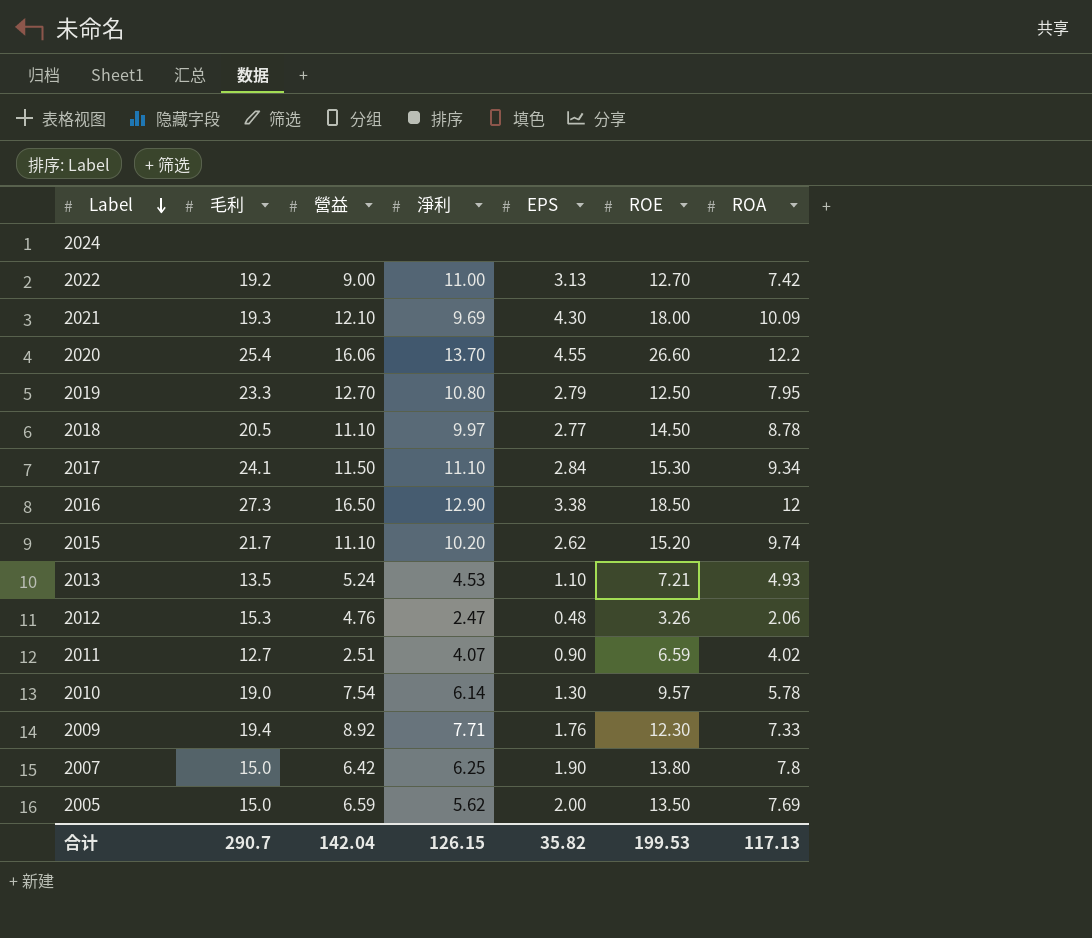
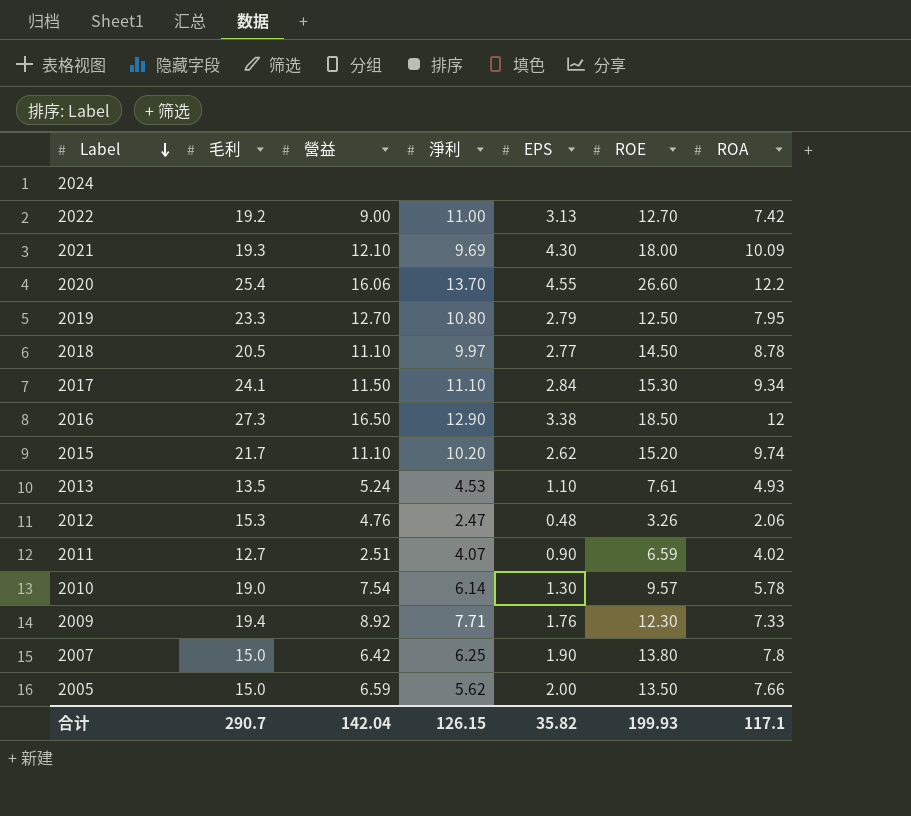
2013 | ROE: 7.21 -> 7.61
2005 | ROA: 7.69 -> 7.66
合计 | ROE: 199.53 -> 199.93
合计 | ROA: 117.13 -> 117.1

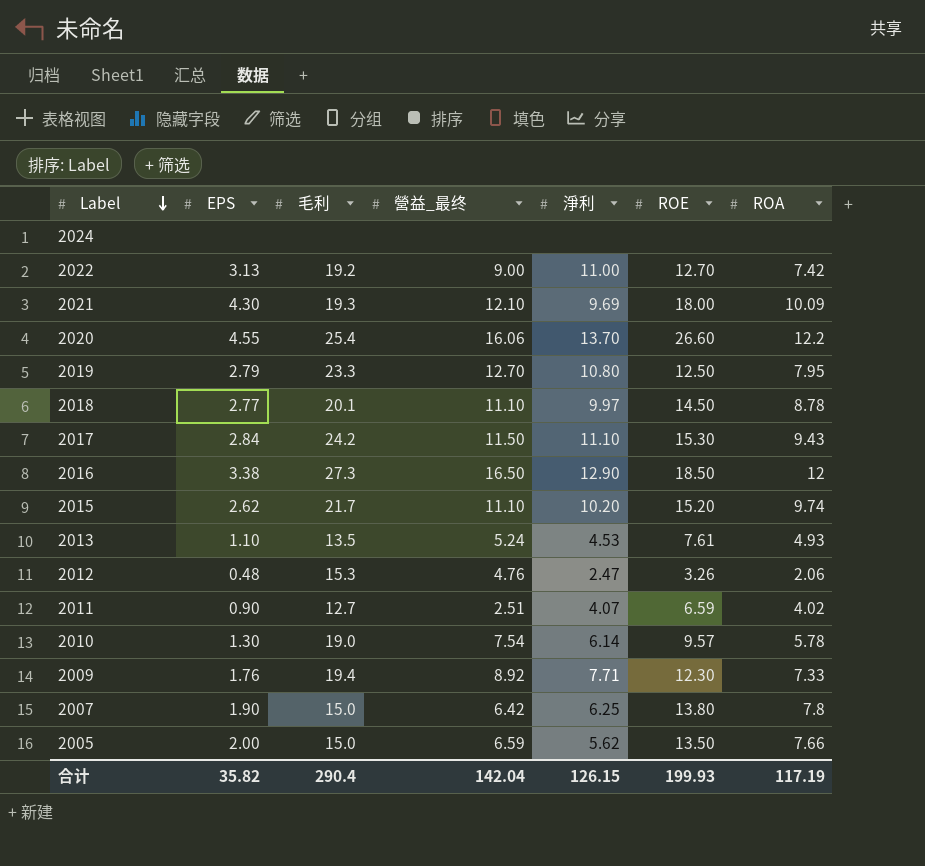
column EPS | position: 5 -> 2
column name: 營益 -> 營益_最终
2018 | 毛利: 20.5 -> 20.1
2017 | 毛利: 24.1 -> 24.2
2017 | ROA: 9.34 -> 9.43
合计 | 毛利: 290.7 -> 290.4
合计 | ROA: 117.1 -> 117.19

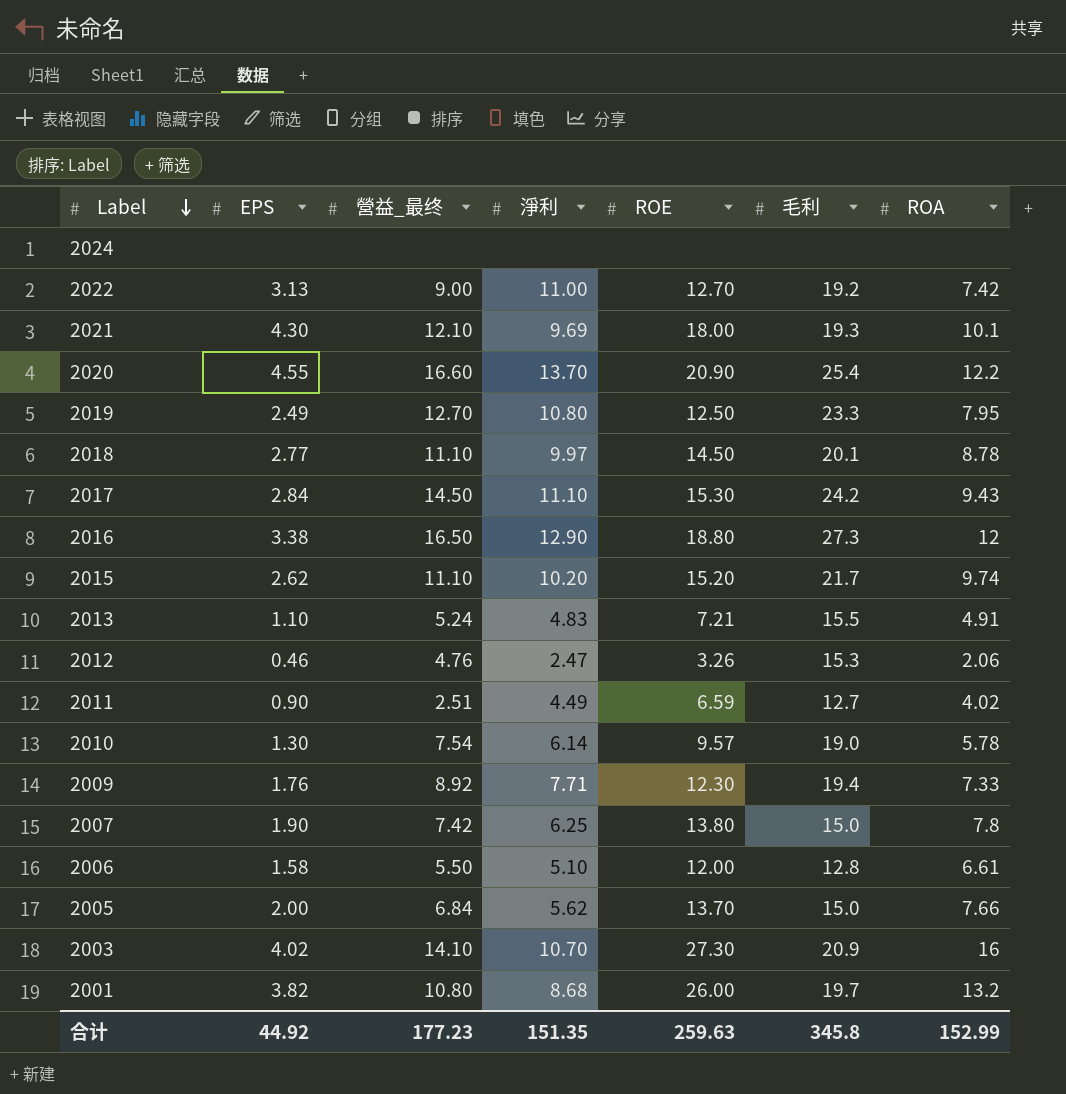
column 毛利 | position: 3 -> 6
2021 | ROA: 10.09 -> 10.1
2020 | 營益_最终: 16.06 -> 16.60
2020 | ROE: 26.60 -> 20.90
2019 | EPS: 2.79 -> 2.49
2017 | 營益_最终: 11.50 -> 14.50
2016 | ROE: 18.50 -> 18.80
2013 | 淨利: 4.53 -> 4.83
2013 | ROE: 7.61 -> 7.21
2013 | 毛利: 13.5 -> 15.5
2013 | ROA: 4.93 -> 4.91
2012 | EPS: 0.48 -> 0.46
2011 | 淨利: 4.07 -> 4.49
2007 | 營益_最终: 6.42 -> 7.42
row 2006: none -> 1.58 | 5.50 | 5.10 | 12.00 | 12.8 | 6.61
2005 | 營益_最终: 6.59 -> 6.84
2005 | ROE: 13.50 -> 13.70
row 2003: none -> 4.02 | 14.10 | 10.70 | 27.30 | 20.9 | 16
row 2001: none -> 3.82 | 10.80 | 8.68 | 26.00 | 19.7 | 13.2
合计 | EPS: 35.82 -> 44.92
合计 | 營益_最终: 142.04 -> 177.23
合计 | 淨利: 126.15 -> 151.35
合计 | ROE: 199.93 -> 259.63
合计 | 毛利: 290.4 -> 345.8
合计 | ROA: 117.19 -> 152.99

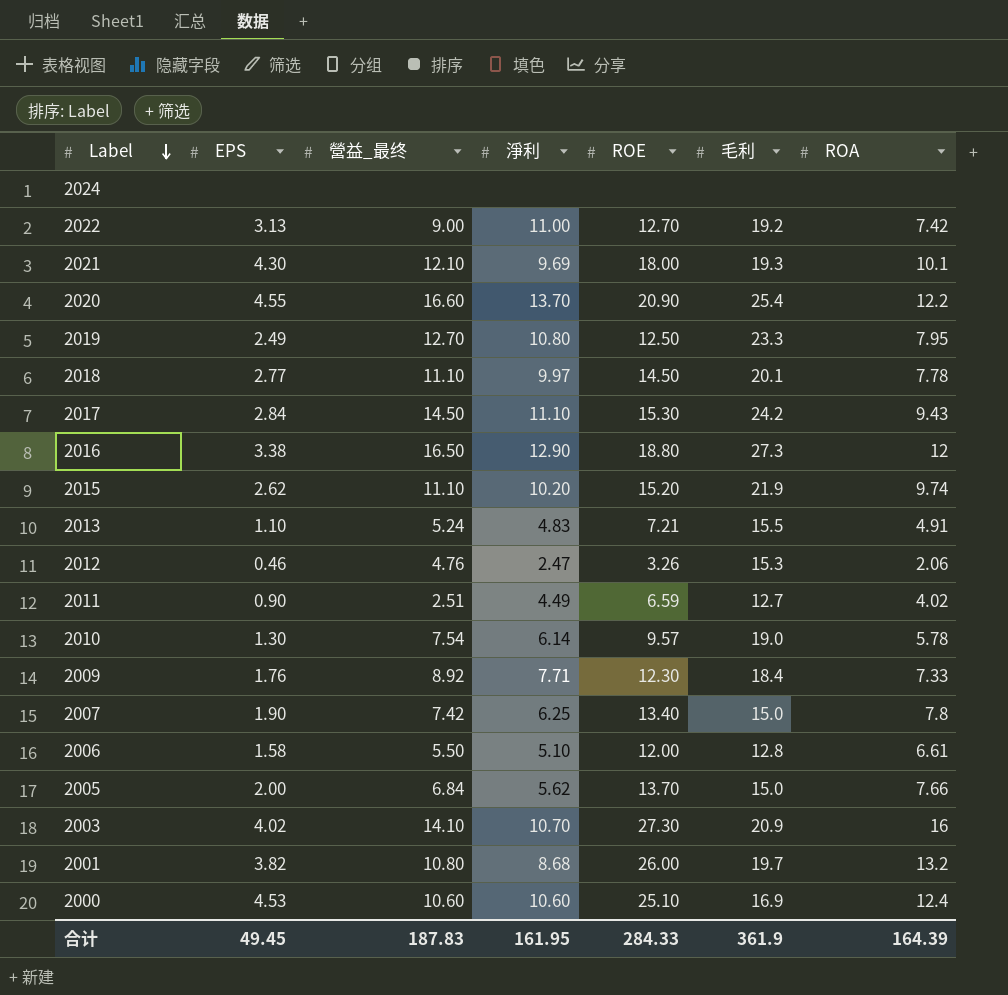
2018 | ROA: 8.78 -> 7.78
2015 | 毛利: 21.7 -> 21.9
2009 | 毛利: 19.4 -> 18.4
2007 | ROE: 13.80 -> 13.40
row 2000: none -> 4.53 | 10.60 | 10.60 | 25.10 | 16.9 | 12.4
合计 | EPS: 44.92 -> 49.45
合计 | 營益_最终: 177.23 -> 187.83
合计 | 淨利: 151.35 -> 161.95
合计 | ROE: 259.63 -> 284.33
合计 | 毛利: 345.8 -> 361.9
合计 | ROA: 152.99 -> 164.39

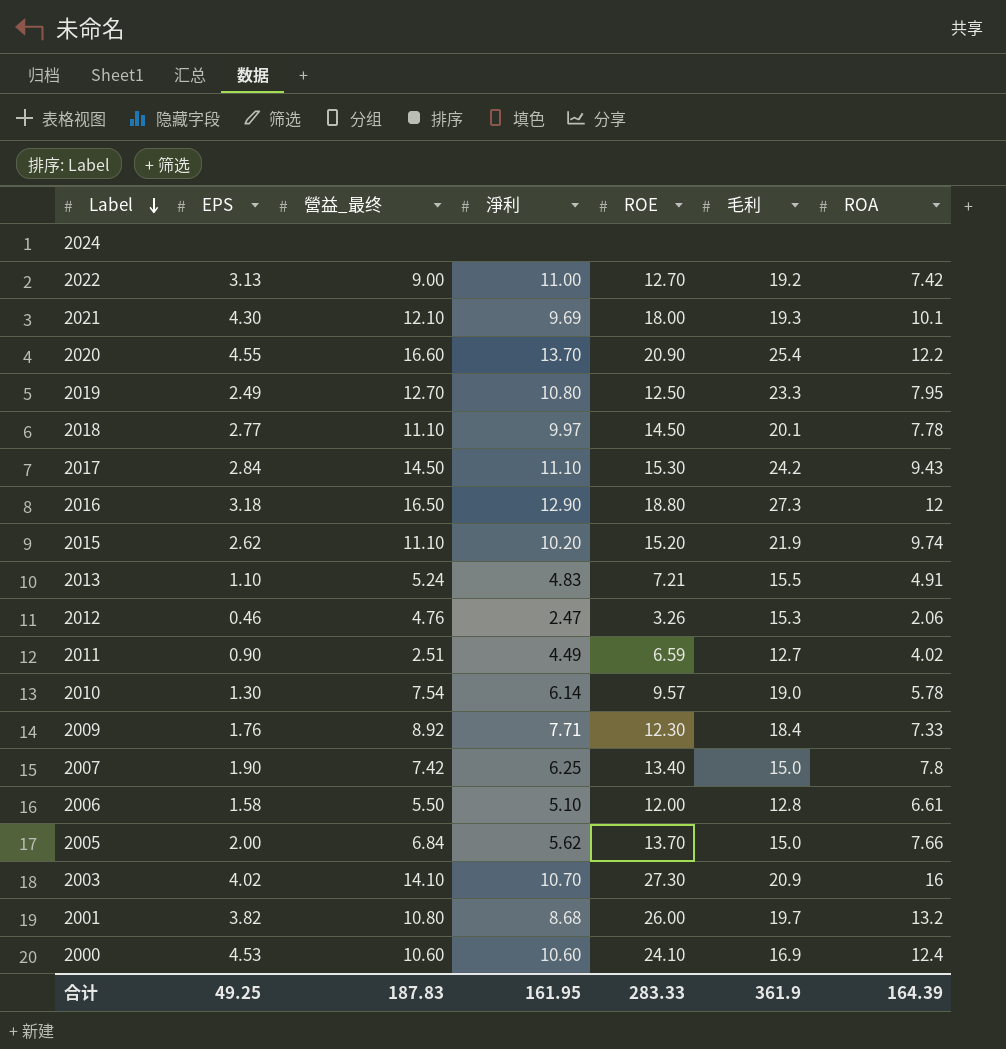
2016 | EPS: 3.38 -> 3.18
2000 | ROE: 25.10 -> 24.10
合计 | EPS: 49.45 -> 49.25
合计 | ROE: 284.33 -> 283.33

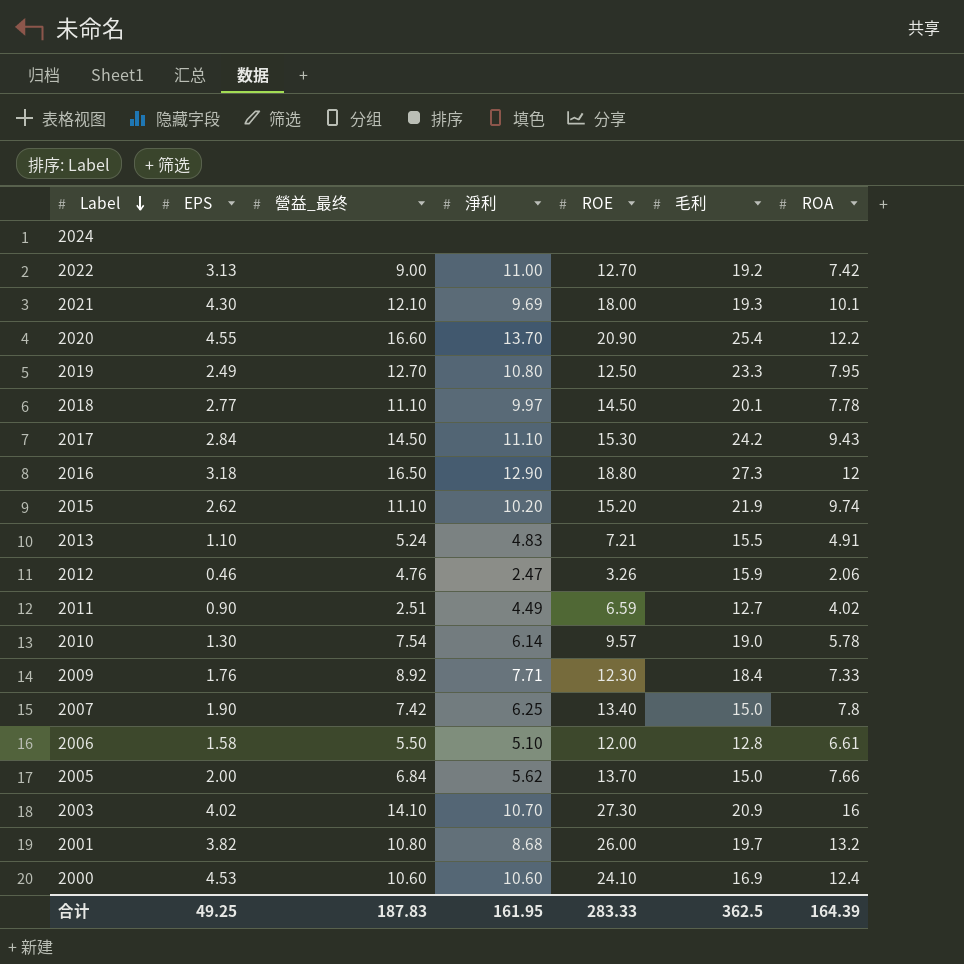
2012 | 毛利: 15.3 -> 15.9
合计 | 毛利: 361.9 -> 362.5

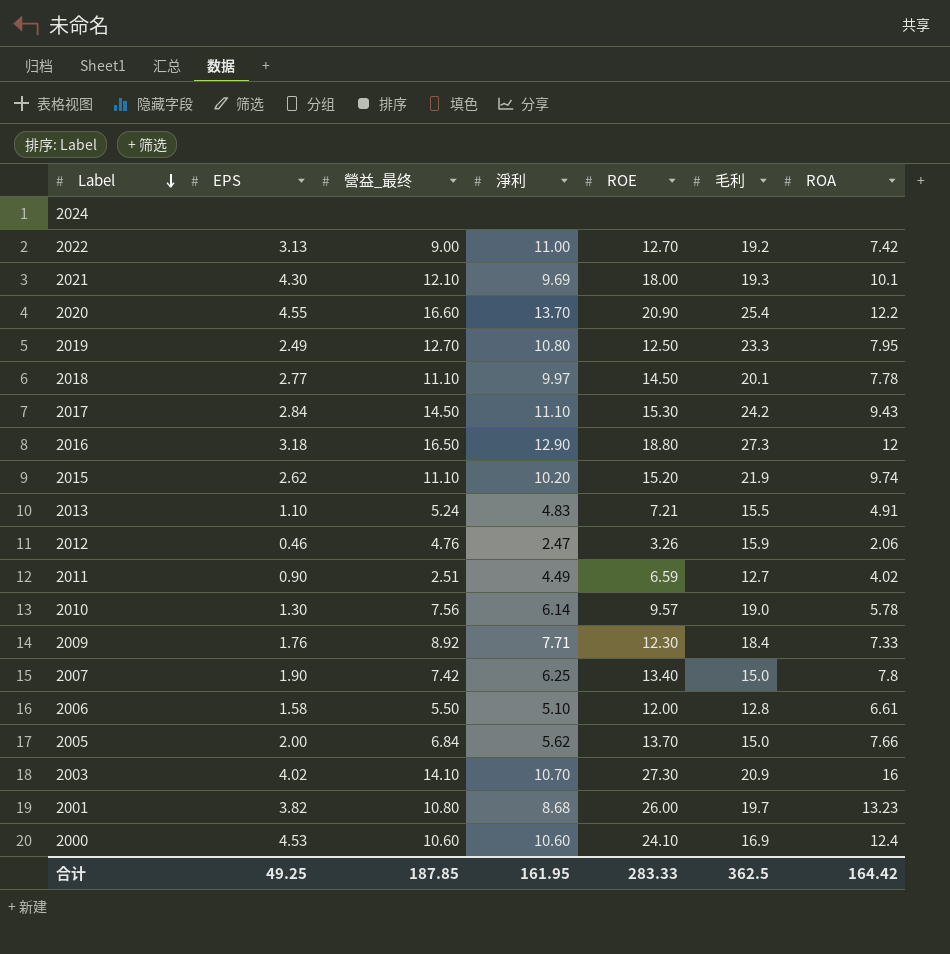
2010 | 營益_最终: 7.54 -> 7.56
2001 | ROA: 13.2 -> 13.23
合计 | 營益_最终: 187.83 -> 187.85
合计 | ROA: 164.39 -> 164.42

